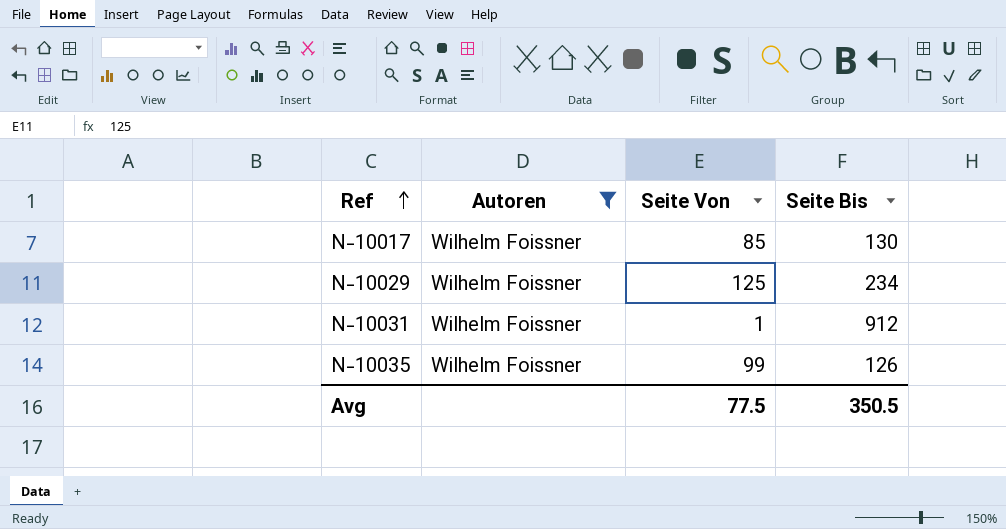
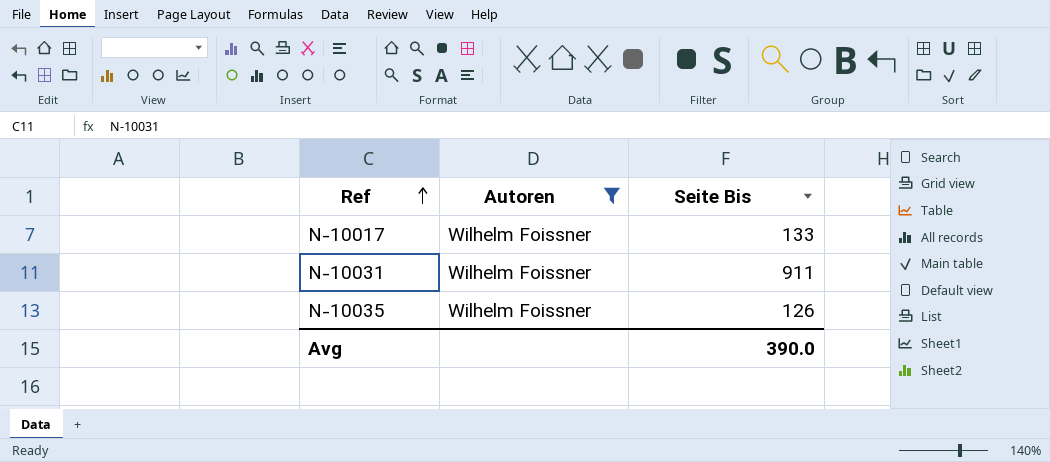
column Seite Von | position: 3 -> none
row N-10029: Wilhelm Foissner | 125 | 234 -> none
N-10017 | Seite Bis: 130 -> 133
N-10031 | Seite Bis: 912 -> 911
Avg | Seite Bis: 350.5 -> 390.0

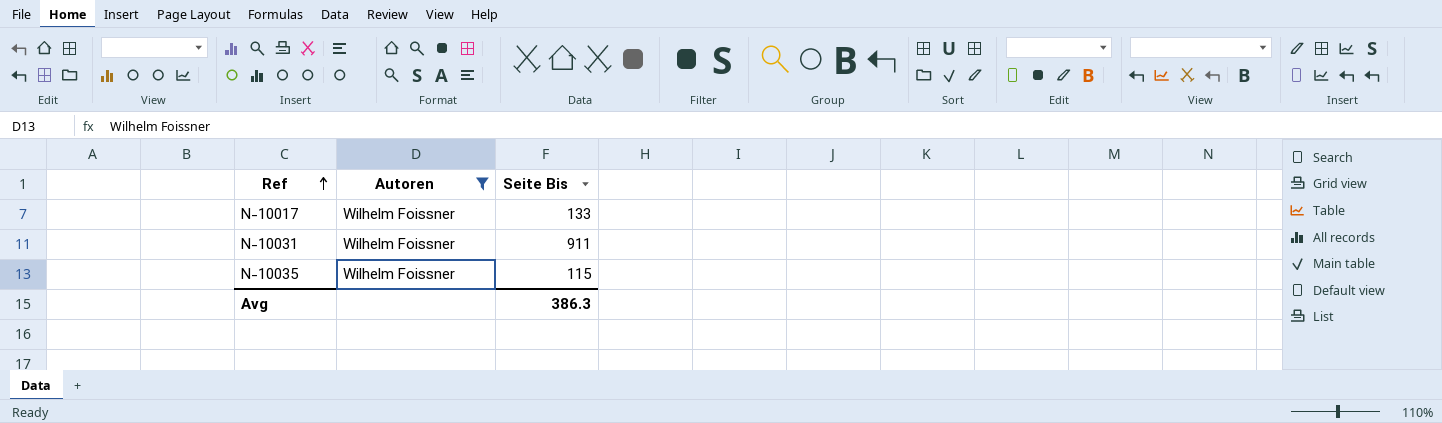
N-10035 | Seite Bis: 126 -> 115
Avg | Seite Bis: 390.0 -> 386.3

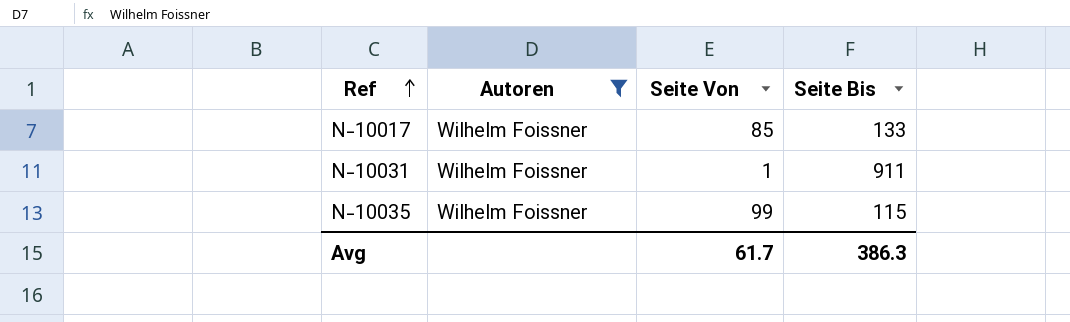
column Seite Von | position: none -> 3

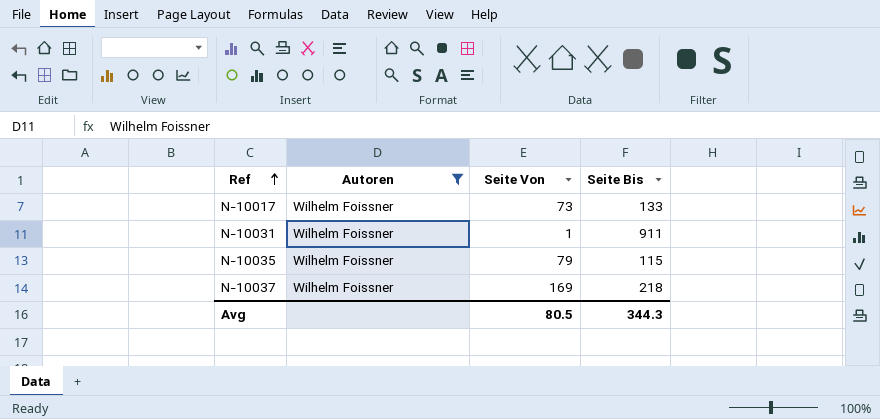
N-10017 | Seite Von: 85 -> 73
N-10035 | Seite Von: 99 -> 79
row N-10037: none -> Wilhelm Foissner | 169 | 218
Avg | Seite Von: 61.7 -> 80.5
Avg | Seite Bis: 386.3 -> 344.3

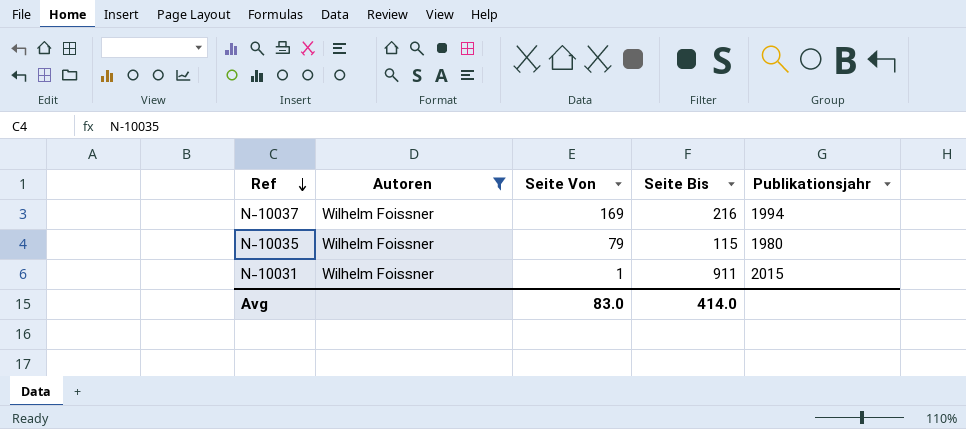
row order: Ref ascending -> Ref descending
column Publikationsjahr | position: none -> 5
row N-10017: Wilhelm Foissner | 73 | 133 -> none
N-10037 | Seite Bis: 218 -> 216
Avg | Seite Von: 80.5 -> 83.0
Avg | Seite Bis: 344.3 -> 414.0

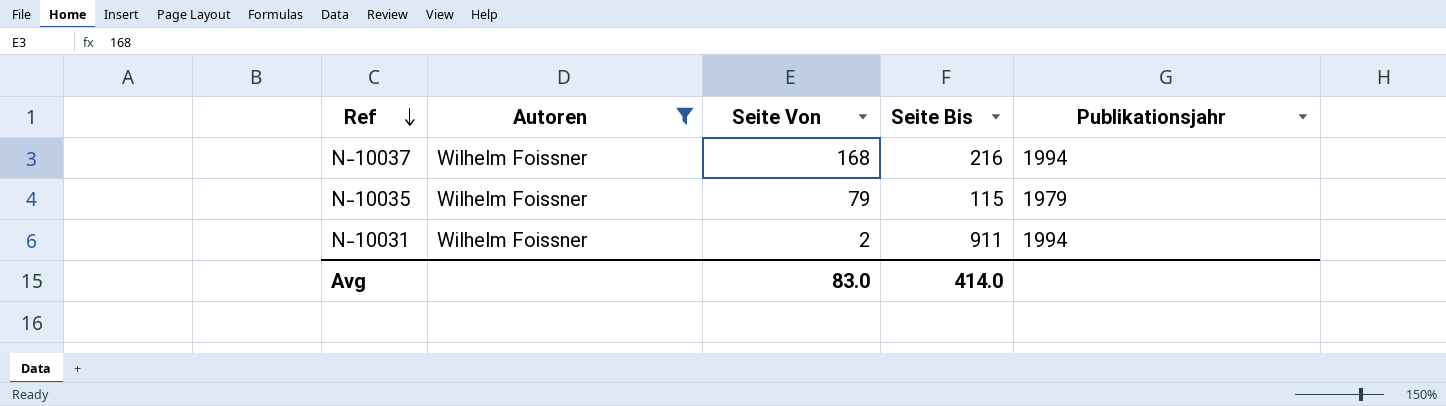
N-10037 | Seite Von: 169 -> 168
N-10035 | Publikationsjahr: 1980 -> 1979
N-10031 | Seite Von: 1 -> 2
N-10031 | Publikationsjahr: 2015 -> 1994

